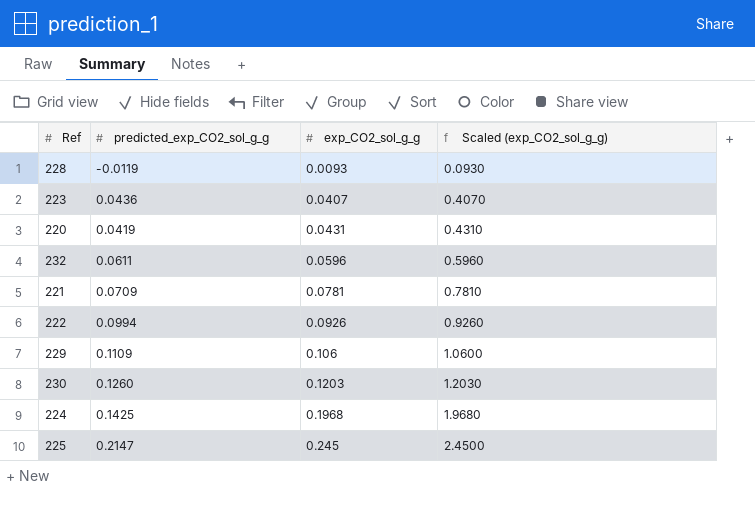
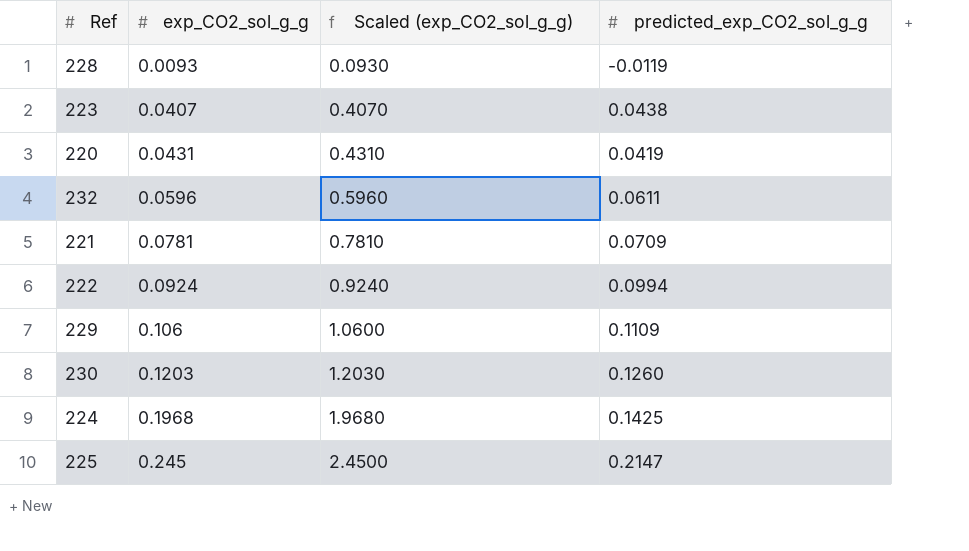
column predicted_exp_CO2_sol_g_g | position: 2 -> 4
223 | predicted_exp_CO2_sol_g_g: 0.0436 -> 0.0438
222 | exp_CO2_sol_g_g: 0.0926 -> 0.0924
222 | Scaled (exp_CO2_sol_g_g): 0.9260 -> 0.9240

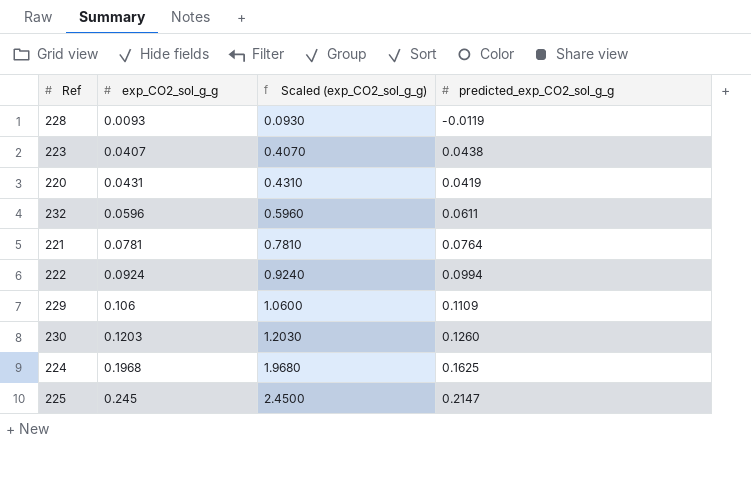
221 | predicted_exp_CO2_sol_g_g: 0.0709 -> 0.0764
224 | predicted_exp_CO2_sol_g_g: 0.1425 -> 0.1625

